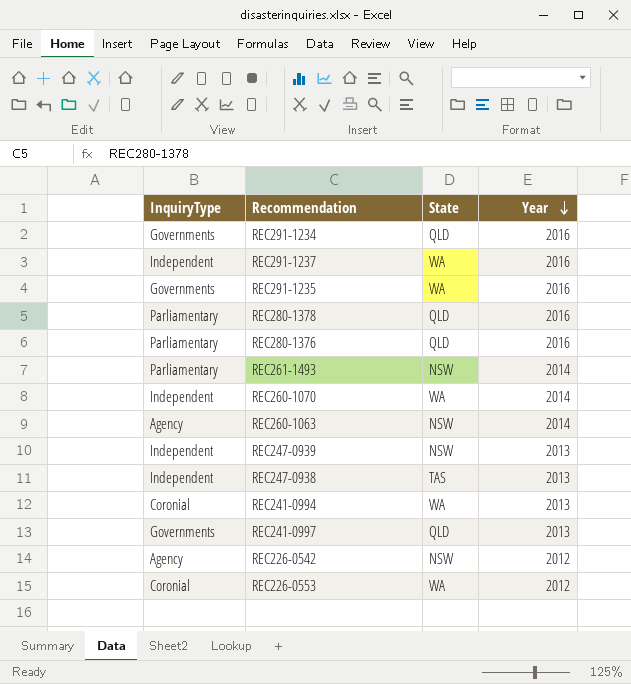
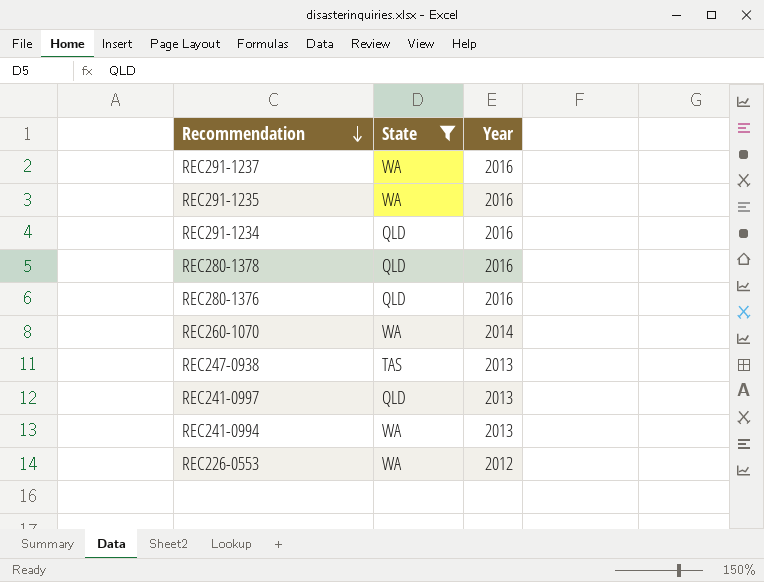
filter: none -> State != NSW
row order: Year descending -> Recommendation descending
column InquiryType | position: 1 -> none

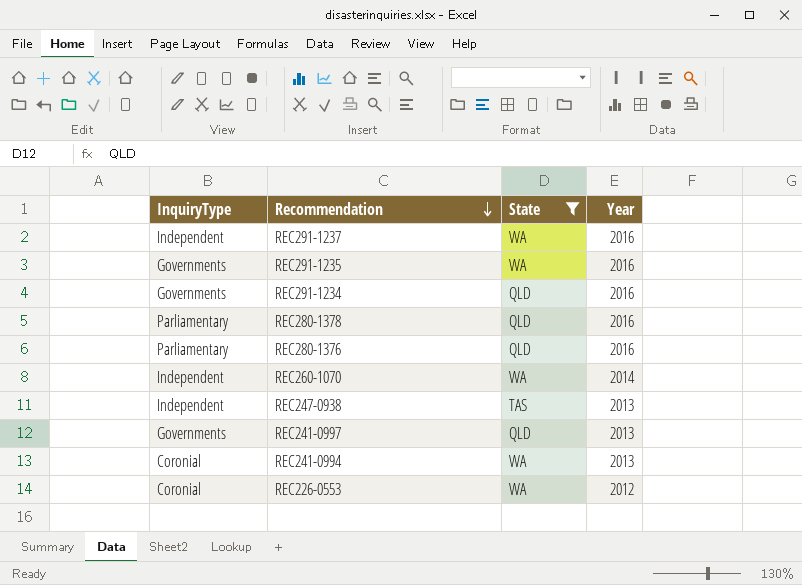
column InquiryType | position: none -> 1

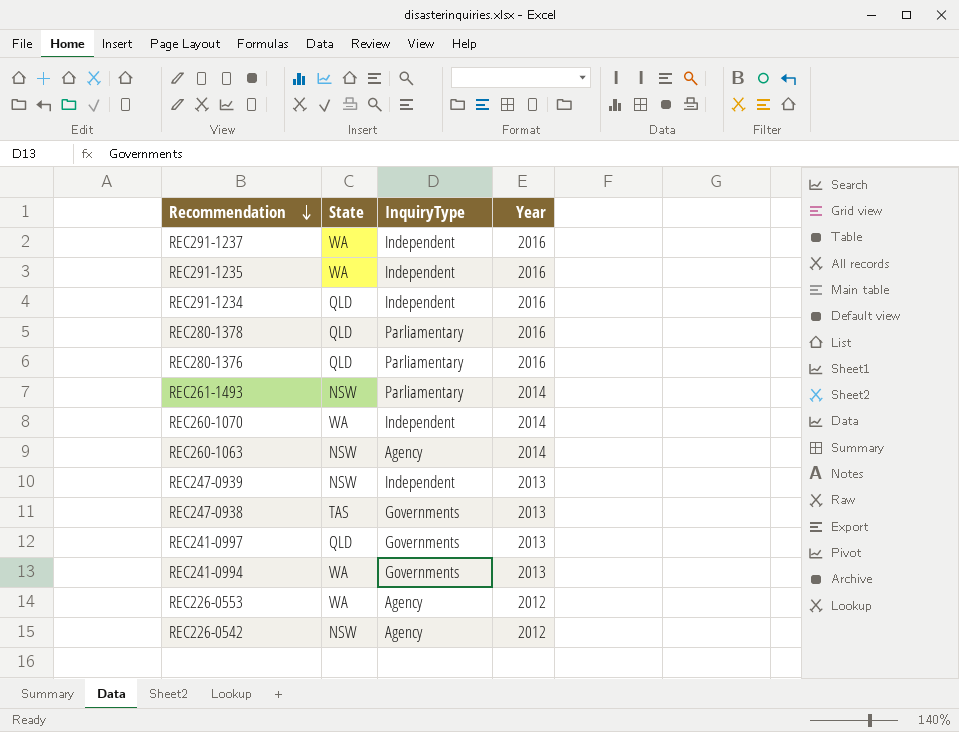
filter: State != NSW -> none
column InquiryType | position: 1 -> 3
REC291-1235 | InquiryType: Governments -> Independent
REC291-1234 | InquiryType: Governments -> Independent
REC247-0938 | InquiryType: Independent -> Governments
REC241-0994 | InquiryType: Coronial -> Governments
REC226-0553 | InquiryType: Coronial -> Agency

